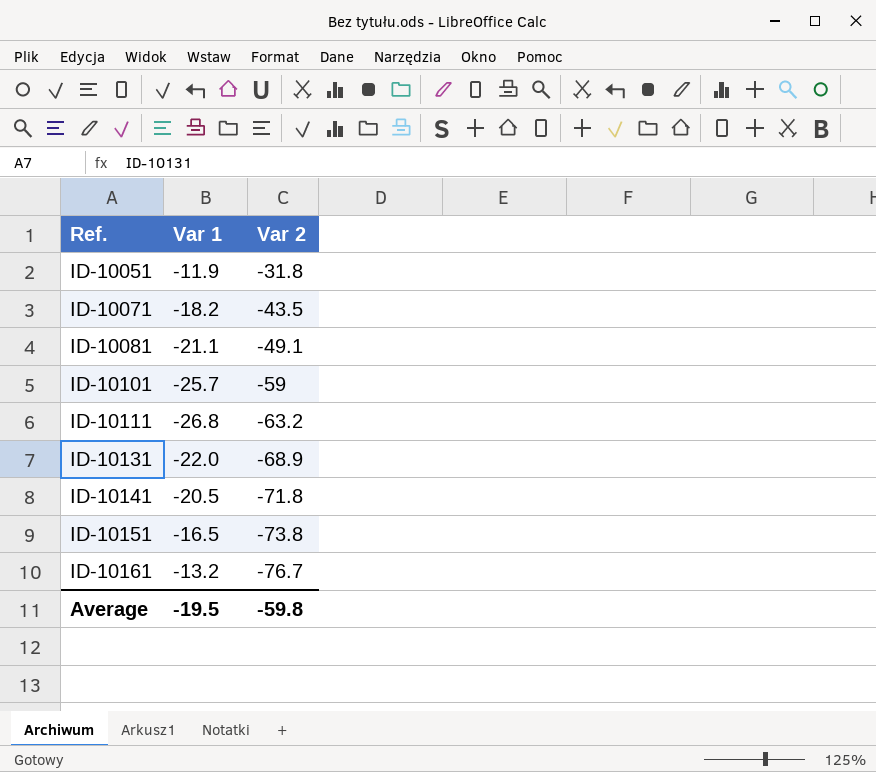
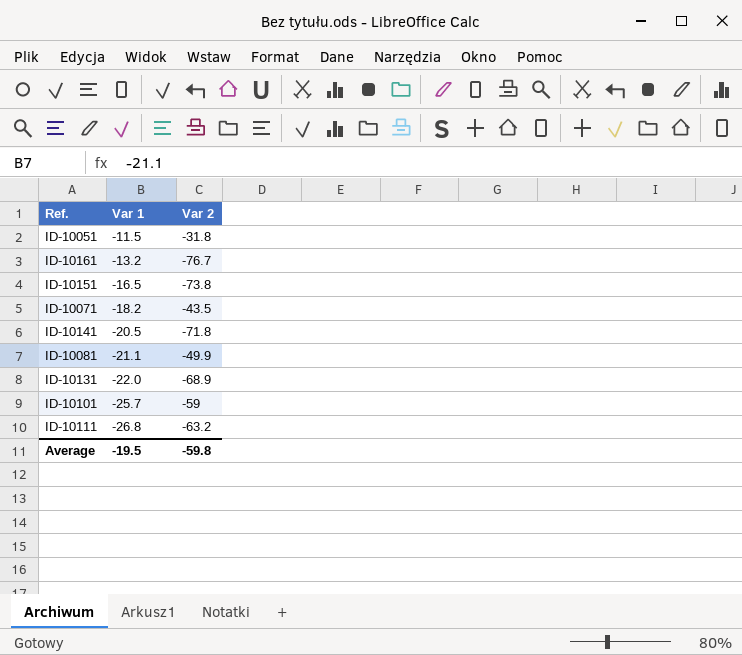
row order: Ref. ascending -> Var 1 descending
ID-10051 | Var 1: -11.9 -> -11.5
ID-10081 | Var 2: -49.1 -> -49.9

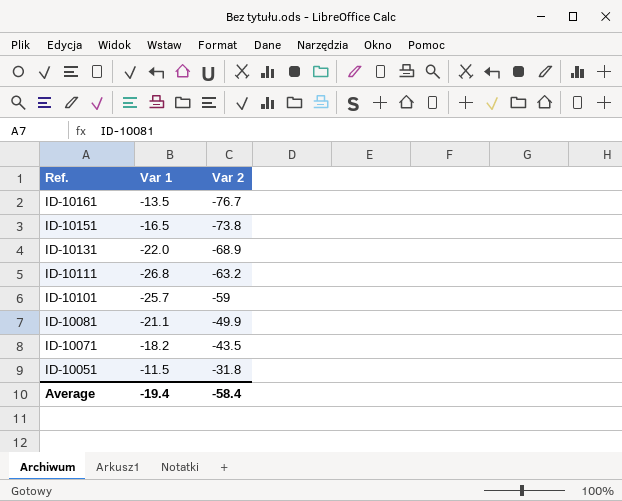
row order: Var 1 descending -> Ref. descending
row ID-10141: -20.5 | -71.8 -> none
ID-10161 | Var 1: -13.2 -> -13.5
Average | Var 1: -19.5 -> -19.4
Average | Var 2: -59.8 -> -58.4

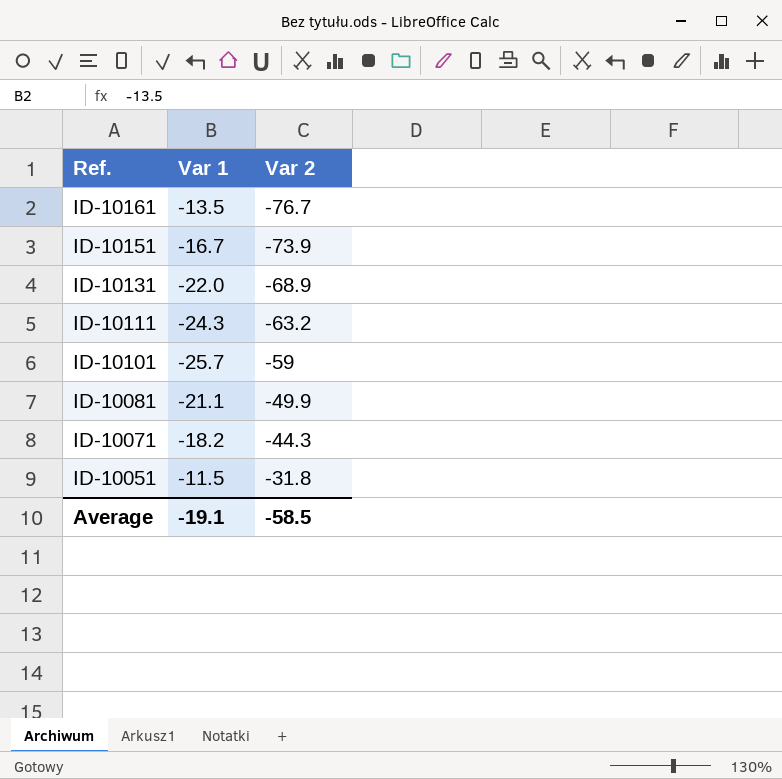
ID-10151 | Var 1: -16.5 -> -16.7
ID-10151 | Var 2: -73.8 -> -73.9
ID-10111 | Var 1: -26.8 -> -24.3
ID-10071 | Var 2: -43.5 -> -44.3
Average | Var 1: -19.4 -> -19.1
Average | Var 2: -58.4 -> -58.5

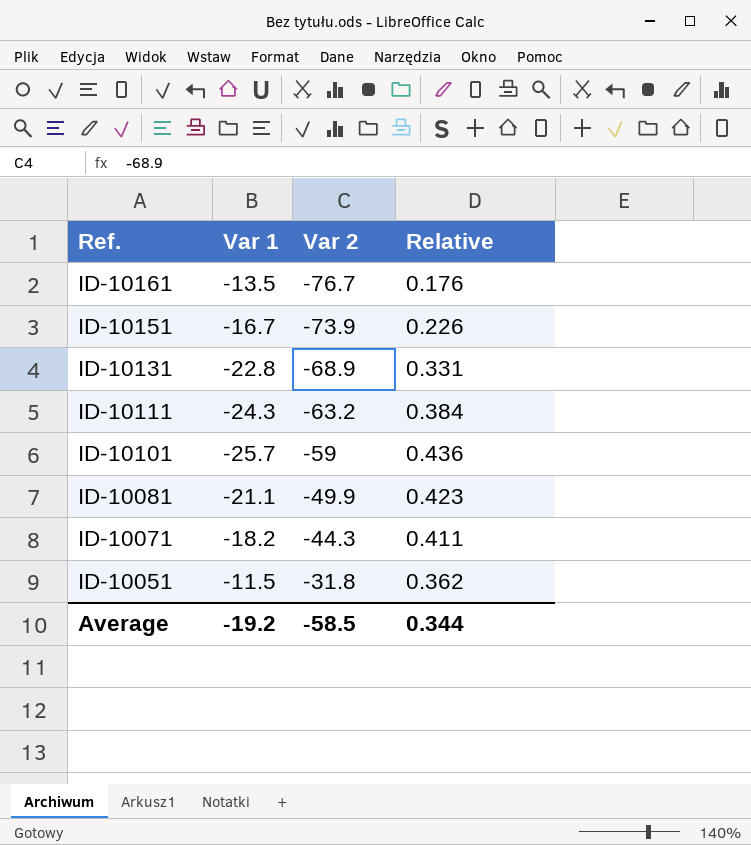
column Relative | formula: none -> [Var 1] / [Var 2]
ID-10131 | Var 1: -22.0 -> -22.8
Average | Var 1: -19.1 -> -19.2

